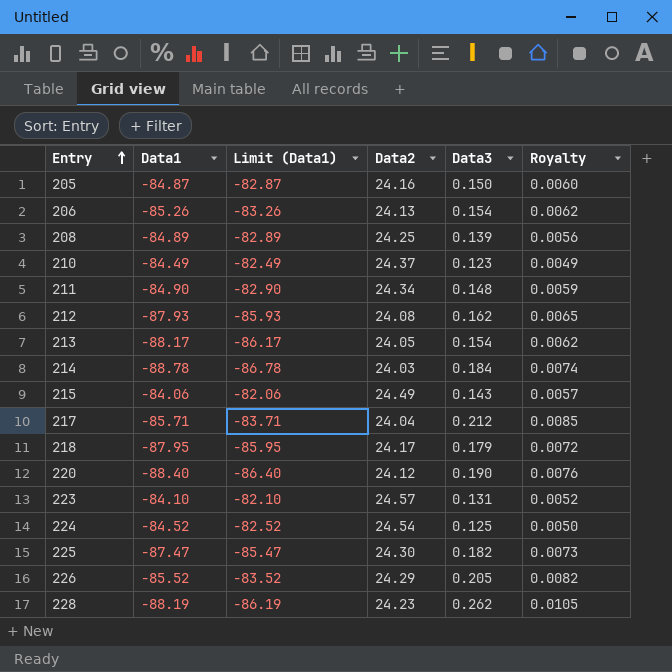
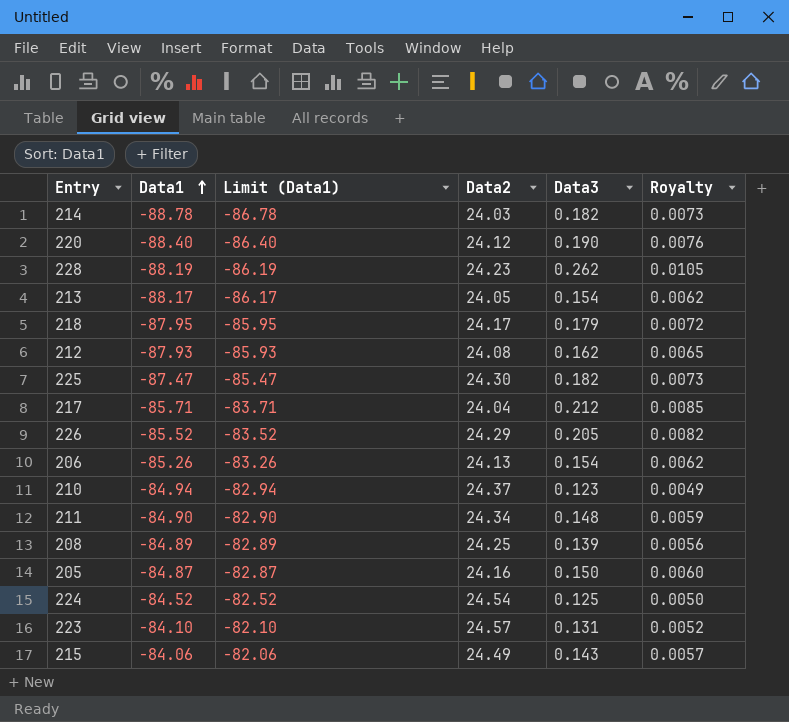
row order: Entry ascending -> Data1 ascending
214 | Data3: 0.184 -> 0.182
214 | Royalty: 0.0074 -> 0.0073
210 | Data1: -84.49 -> -84.94
210 | Limit (Data1): -82.49 -> -82.94

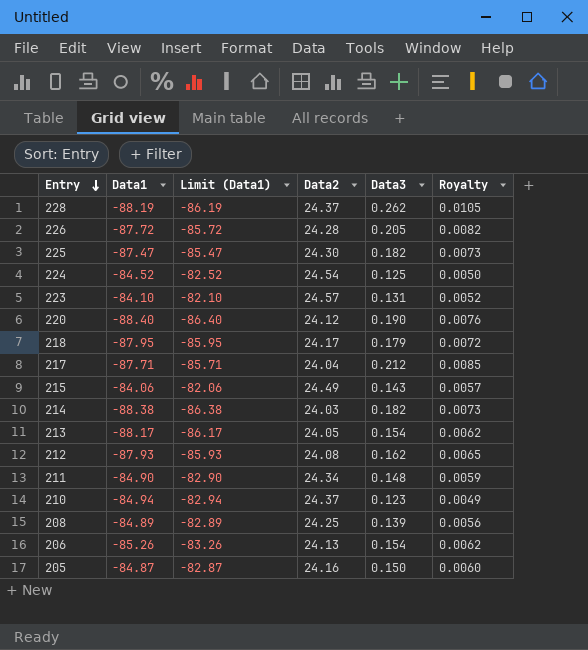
row order: Data1 ascending -> Entry descending
228 | Data2: 24.23 -> 24.37
226 | Data1: -85.52 -> -87.72
226 | Limit (Data1): -83.52 -> -85.72
226 | Data2: 24.29 -> 24.28
217 | Data1: -85.71 -> -87.71
217 | Limit (Data1): -83.71 -> -85.71
214 | Data1: -88.78 -> -88.38
214 | Limit (Data1): -86.78 -> -86.38

